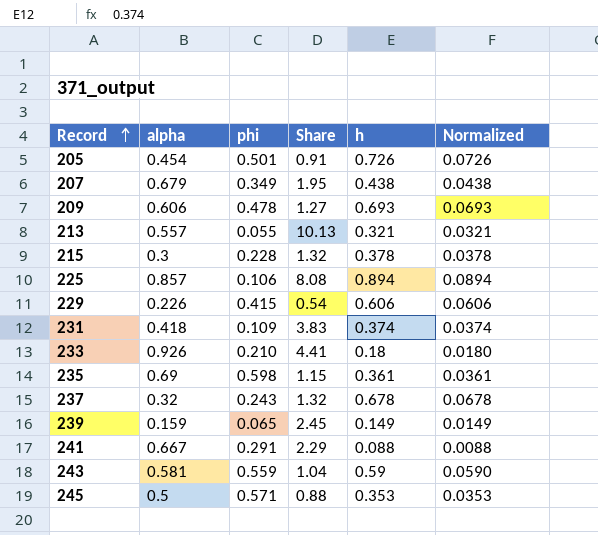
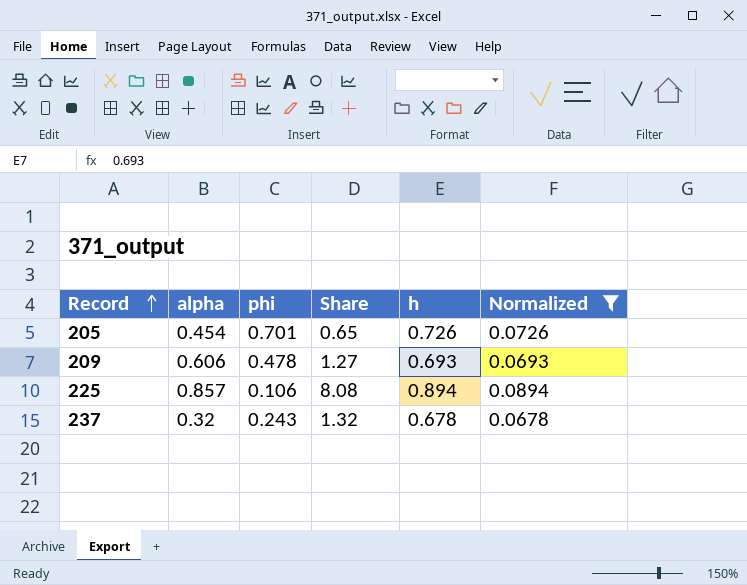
filter: none -> Normalized >= 0.0678
205 | phi: 0.501 -> 0.701
205 | Share: 0.91 -> 0.65

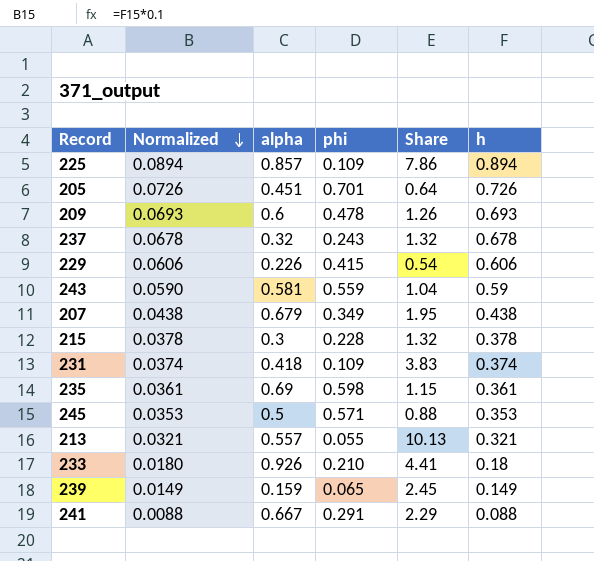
filter: Normalized >= 0.0678 -> none
row order: Record ascending -> Normalized descending
column Normalized | position: 6 -> 2
225 | phi: 0.106 -> 0.109
225 | Share: 8.08 -> 7.86
205 | alpha: 0.454 -> 0.451
205 | Share: 0.65 -> 0.64
209 | alpha: 0.606 -> 0.6
209 | Share: 1.27 -> 1.26

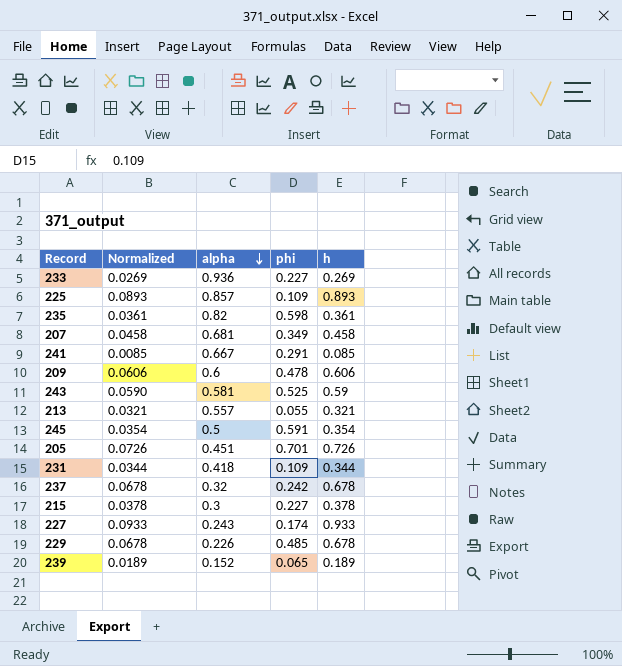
row order: Normalized descending -> alpha descending
column Share | formula: [alpha] / [phi] -> none
233 | Normalized: 0.0180 -> 0.0269
233 | alpha: 0.926 -> 0.936
233 | phi: 0.210 -> 0.227
233 | h: 0.18 -> 0.269
225 | Normalized: 0.0894 -> 0.0893
225 | h: 0.894 -> 0.893
235 | alpha: 0.69 -> 0.82
207 | Normalized: 0.0438 -> 0.0458
207 | alpha: 0.679 -> 0.681
207 | h: 0.438 -> 0.458
241 | Normalized: 0.0088 -> 0.0085
241 | h: 0.088 -> 0.085
209 | Normalized: 0.0693 -> 0.0606
209 | h: 0.693 -> 0.606
243 | phi: 0.559 -> 0.525
245 | Normalized: 0.0353 -> 0.0354
245 | phi: 0.571 -> 0.591
245 | h: 0.353 -> 0.354
231 | Normalized: 0.0374 -> 0.0344
231 | h: 0.374 -> 0.344
237 | phi: 0.243 -> 0.242
215 | phi: 0.228 -> 0.227
row 227: none -> 0.0933 | 0.243 | 0.174 | 0.933
229 | Normalized: 0.0606 -> 0.0678
229 | phi: 0.415 -> 0.485
229 | h: 0.606 -> 0.678
239 | Normalized: 0.0149 -> 0.0189
239 | alpha: 0.159 -> 0.152
239 | h: 0.149 -> 0.189

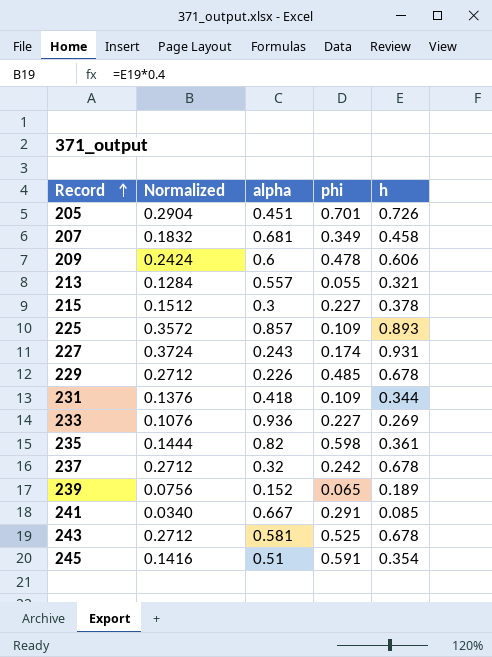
row order: alpha descending -> Record ascending
column Normalized | formula: [h] * 0.1 -> [h] * 0.4
227 | h: 0.933 -> 0.931
243 | h: 0.59 -> 0.678
245 | alpha: 0.5 -> 0.51

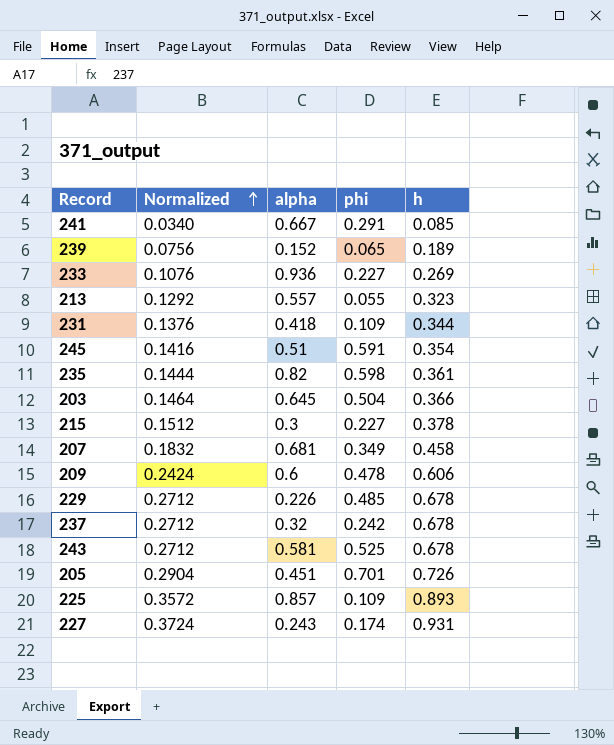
row order: Record ascending -> Normalized ascending
213 | Normalized: 0.1284 -> 0.1292
213 | h: 0.321 -> 0.323
row 203: none -> 0.1464 | 0.645 | 0.504 | 0.366

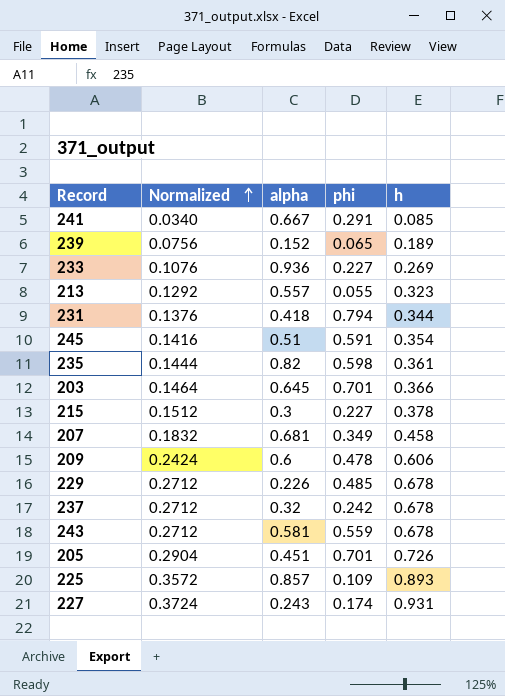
231 | phi: 0.109 -> 0.794
203 | phi: 0.504 -> 0.701
243 | phi: 0.525 -> 0.559

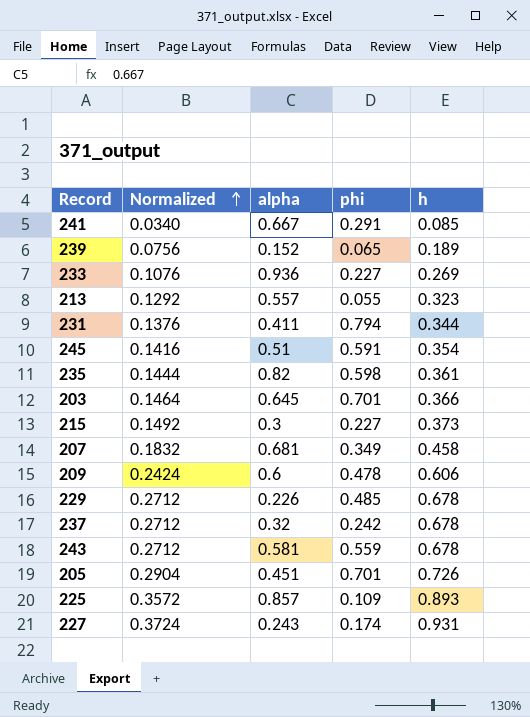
231 | alpha: 0.418 -> 0.411
215 | Normalized: 0.1512 -> 0.1492
215 | h: 0.378 -> 0.373

